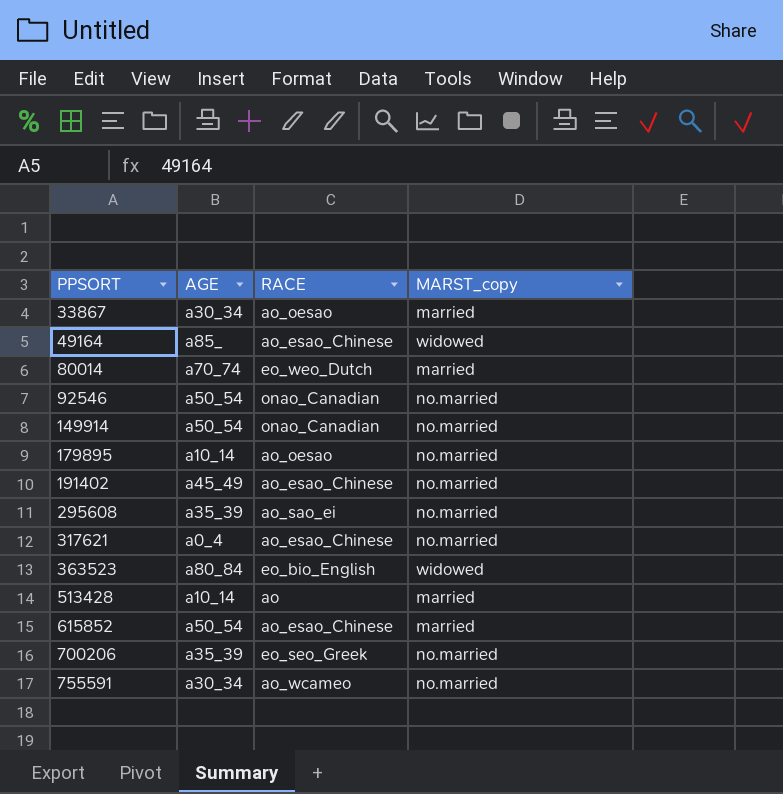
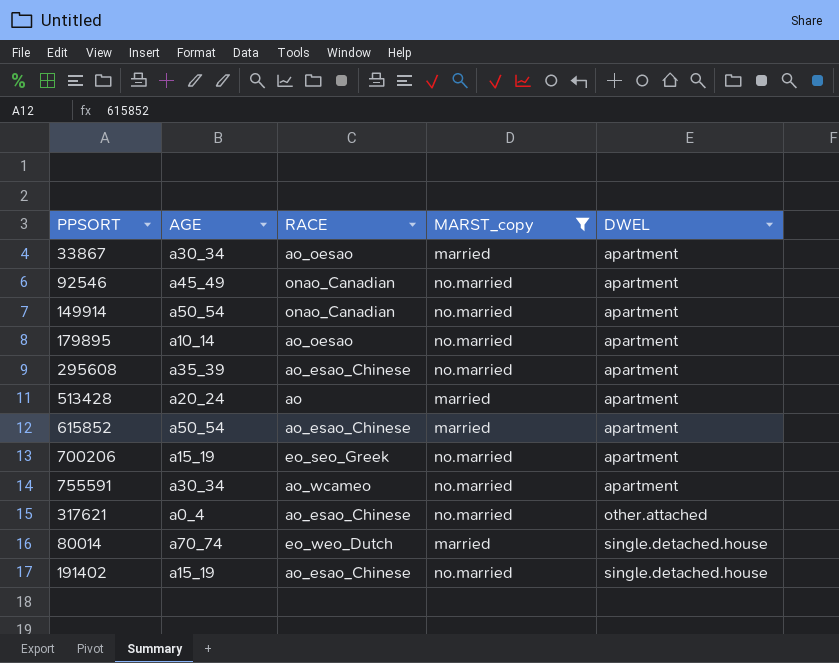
filter: none -> MARST_copy != widowed
row order: PPSORT ascending -> DWEL ascending
column DWEL | position: none -> 5
92546 | AGE: a50_54 -> a45_49
295608 | RACE: ao_sao_ei -> ao_esao_Chinese
513428 | AGE: a10_14 -> a20_24
700206 | AGE: a35_39 -> a15_19
191402 | AGE: a45_49 -> a15_19

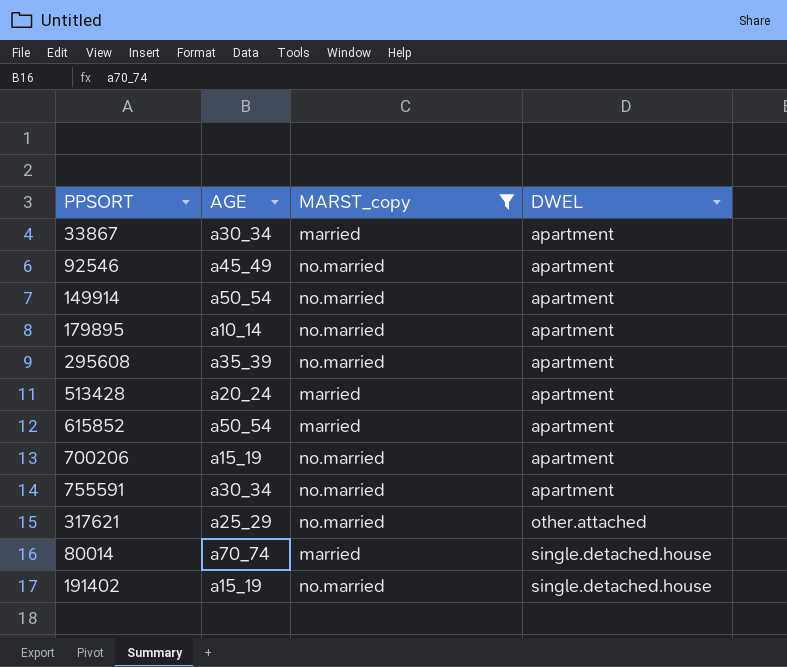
column RACE | position: 3 -> none
317621 | AGE: a0_4 -> a25_29

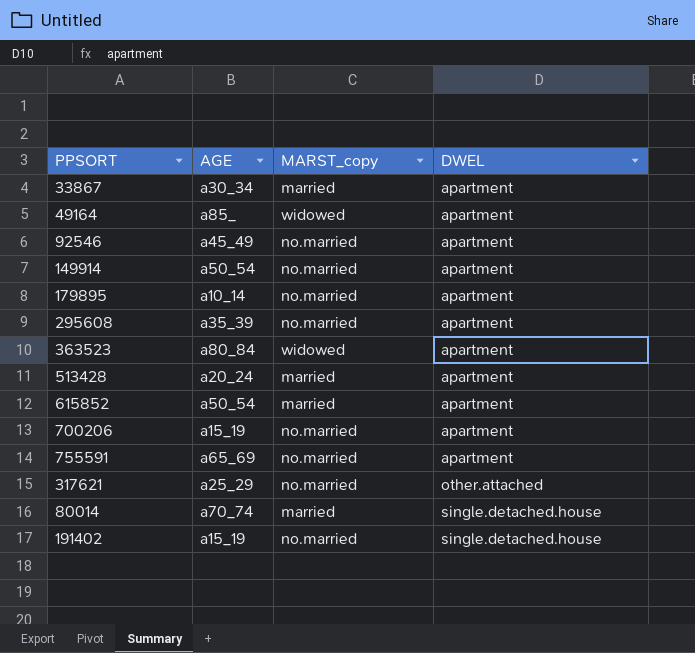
filter: MARST_copy != widowed -> none
755591 | AGE: a30_34 -> a65_69

